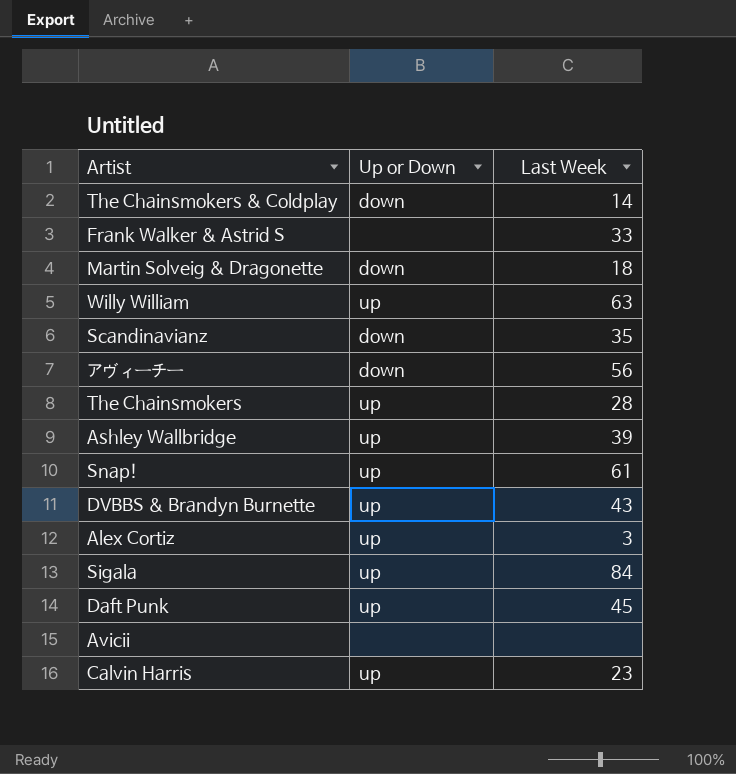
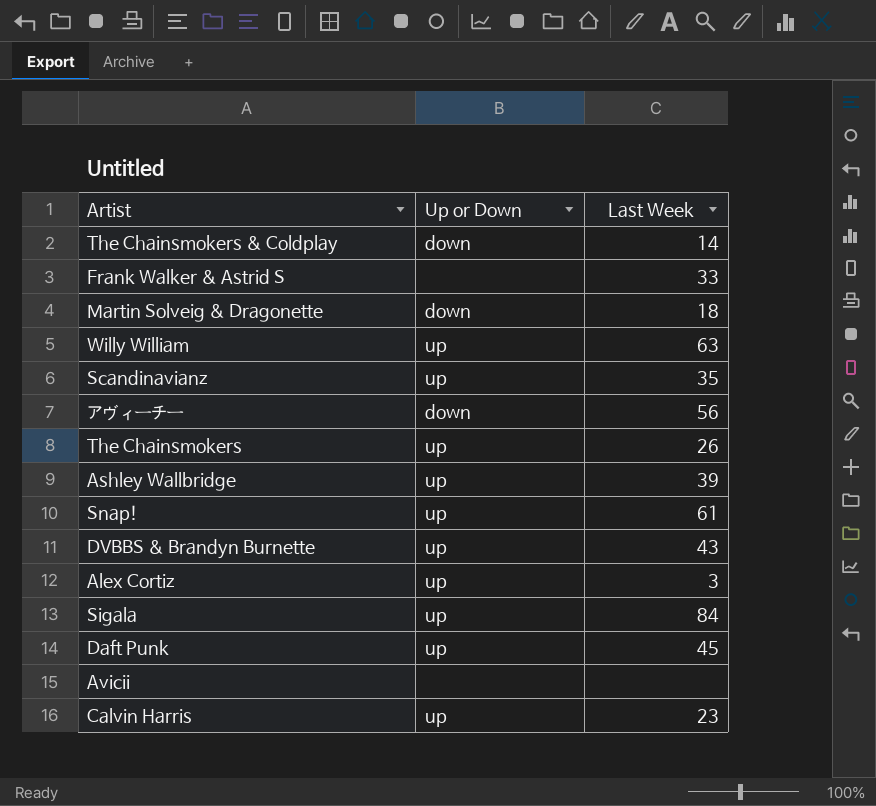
Scandinavianz | Up or Down: down -> up
The Chainsmokers | Last Week: 28 -> 26

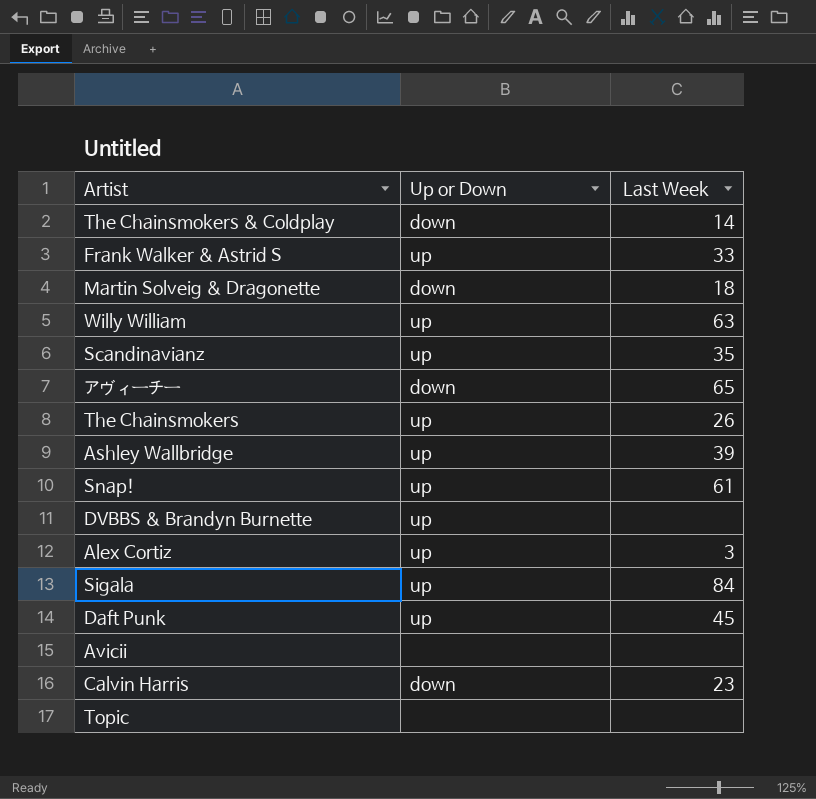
Frank Walker & Astrid S | Up or Down: none -> up
アヴィーチー | Last Week: 56 -> 65
DVBBS & Brandyn Burnette | Last Week: 43 -> none
Calvin Harris | Up or Down: up -> down
row Topic: none -> none | none

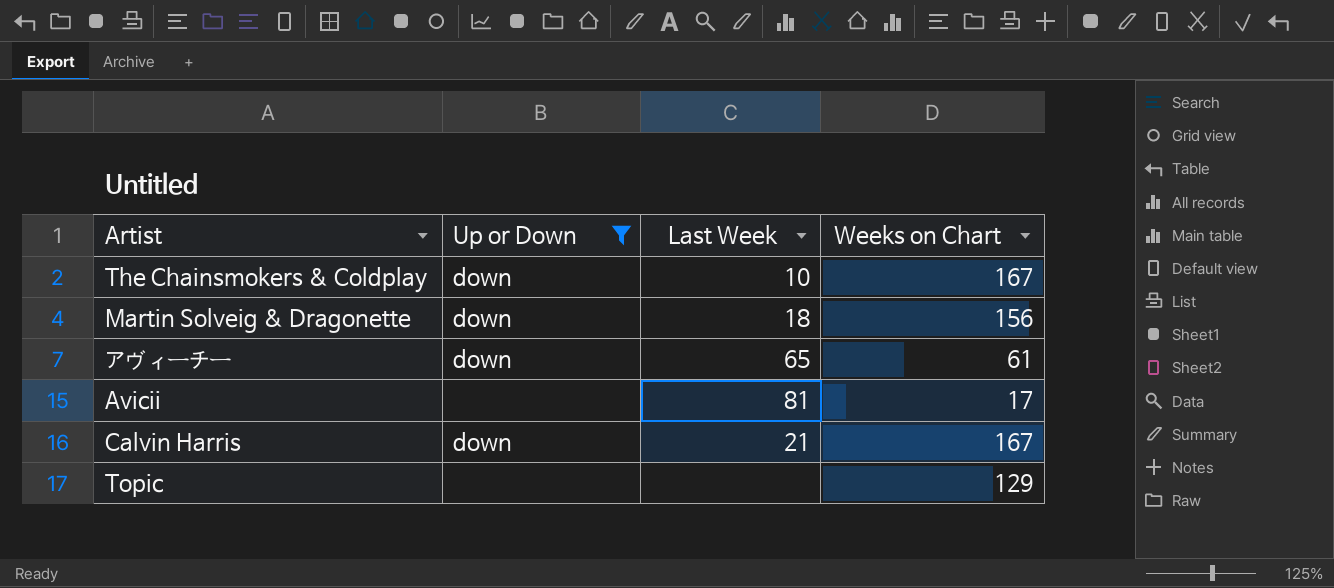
filter: none -> Up or Down != up
column Weeks on Chart | position: none -> 4
The Chainsmokers & Coldplay | Last Week: 14 -> 10
Avicii | Last Week: none -> 81
Calvin Harris | Last Week: 23 -> 21

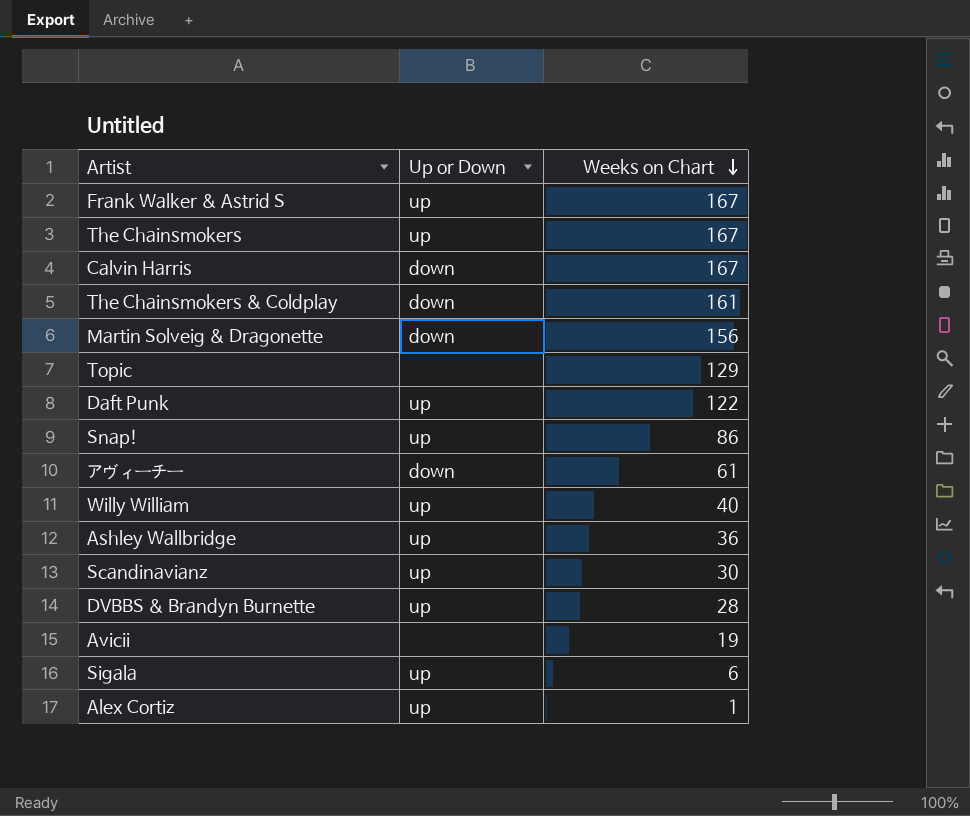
filter: Up or Down != up -> none
row order: none -> Weeks on Chart descending
column Last Week | position: 3 -> none
The Chainsmokers & Coldplay | Weeks on Chart: 167 -> 161
Avicii | Weeks on Chart: 17 -> 19

